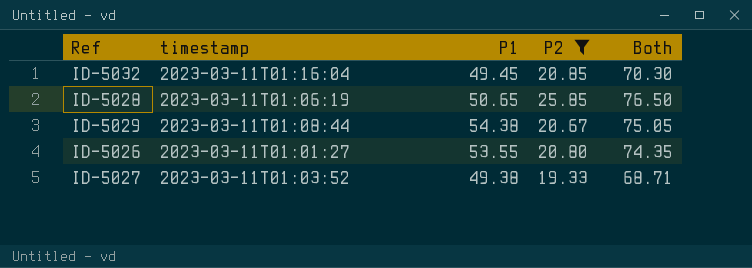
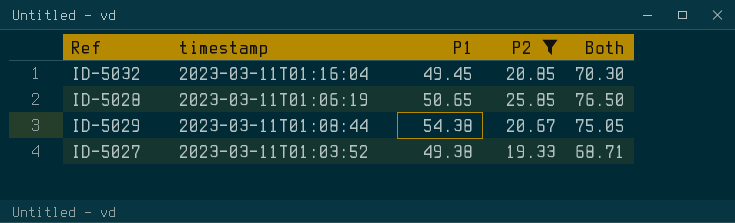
row ID-5026: 2023-03-11T01:01:27 | 53.55 | 20.80 | 74.35 -> none

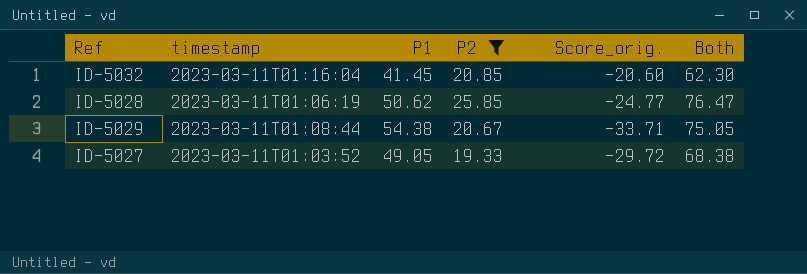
column Score_orig. | formula: none -> [P2] - [P1]
ID-5032 | P1: 49.45 -> 41.45
ID-5032 | Both: 70.30 -> 62.30
ID-5028 | P1: 50.65 -> 50.62
ID-5028 | Both: 76.50 -> 76.47
ID-5027 | P1: 49.38 -> 49.05
ID-5027 | Both: 68.71 -> 68.38

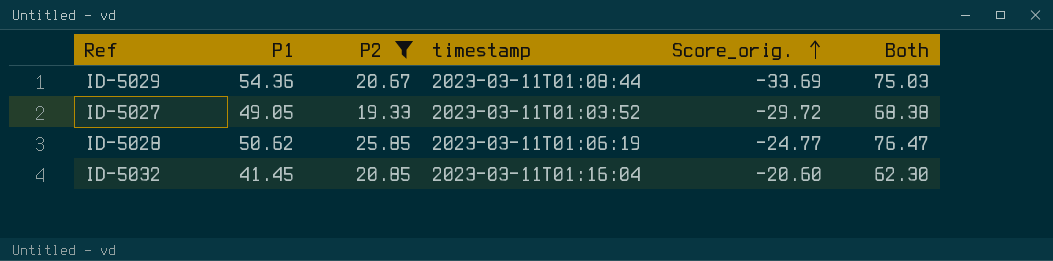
row order: none -> Score_orig. ascending
column timestamp | position: 2 -> 4
ID-5029 | P1: 54.38 -> 54.36
ID-5029 | Score_orig.: -33.71 -> -33.69
ID-5029 | Both: 75.05 -> 75.03

